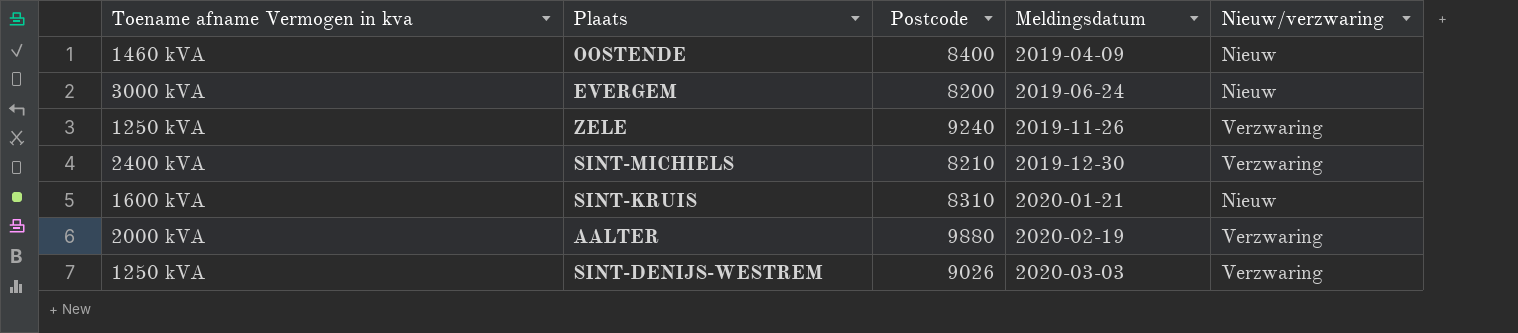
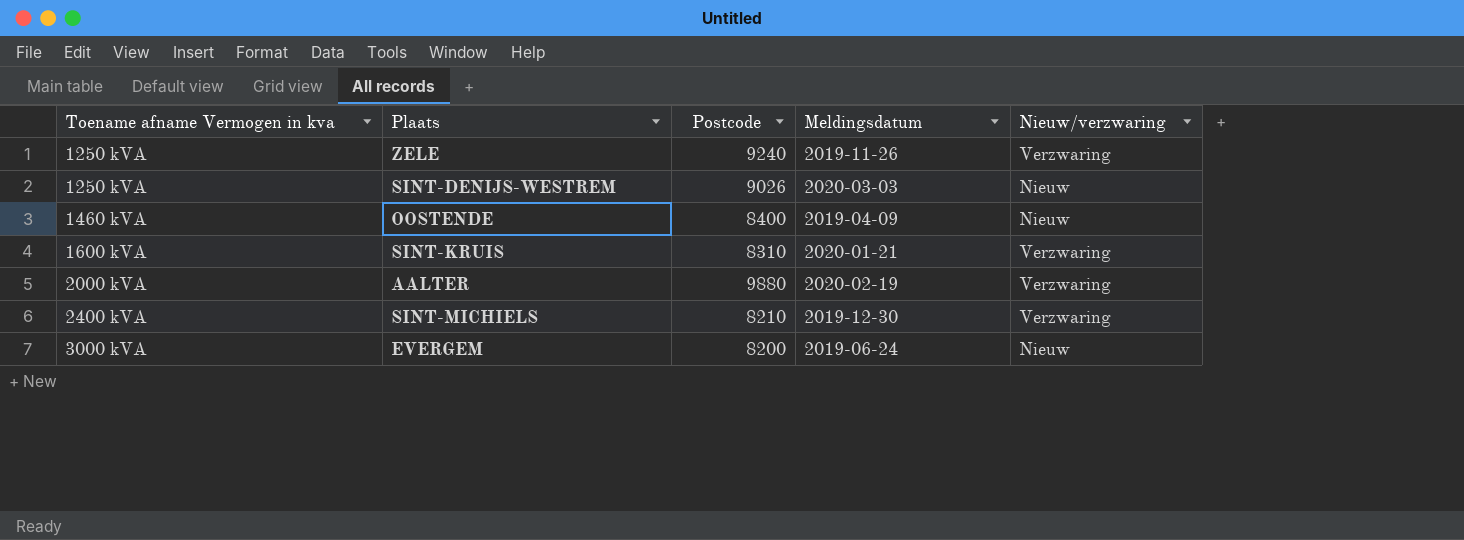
row order: Meldingsdatum ascending -> Toename afname Vermogen in kva ascending
SINT-DENIJS-WESTREM | Nieuw/verzwaring: Verzwaring -> Nieuw
SINT-KRUIS | Nieuw/verzwaring: Nieuw -> Verzwaring

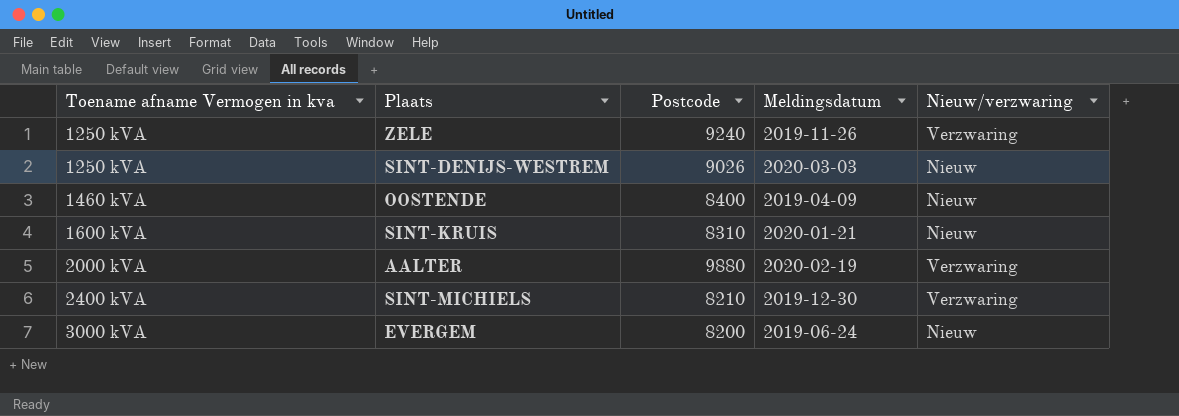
SINT-KRUIS | Nieuw/verzwaring: Verzwaring -> Nieuw

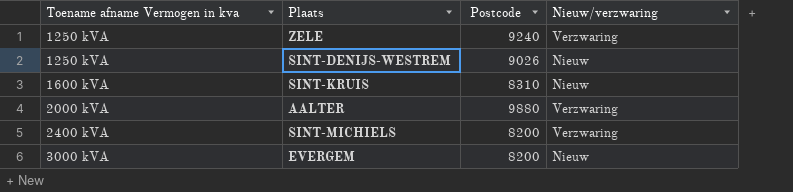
column Meldingsdatum | position: 4 -> none
row OOSTENDE: 1460 kVA | 8400 | 2019-04-09 | Nieuw -> none
SINT-MICHIELS | Postcode: 8210 -> 8200

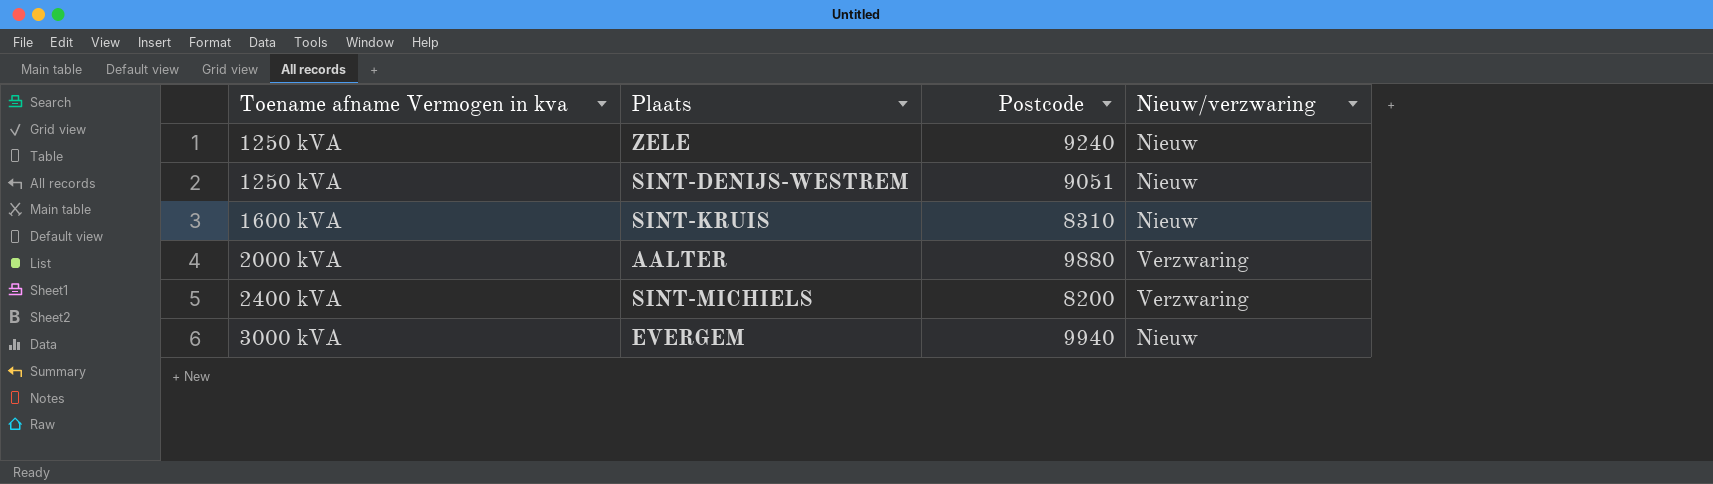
ZELE | Nieuw/verzwaring: Verzwaring -> Nieuw
SINT-DENIJS-WESTREM | Postcode: 9026 -> 9051
EVERGEM | Postcode: 8200 -> 9940

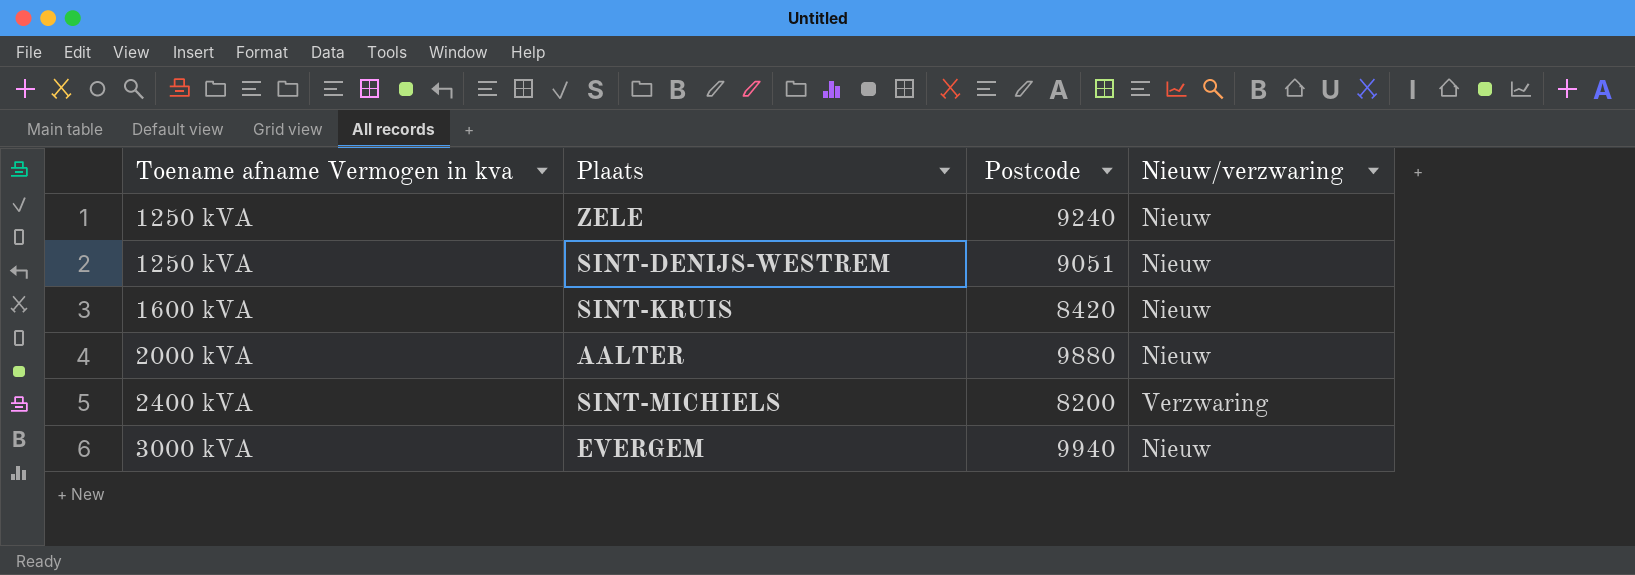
SINT-KRUIS | Postcode: 8310 -> 8420
AALTER | Nieuw/verzwaring: Verzwaring -> Nieuw

